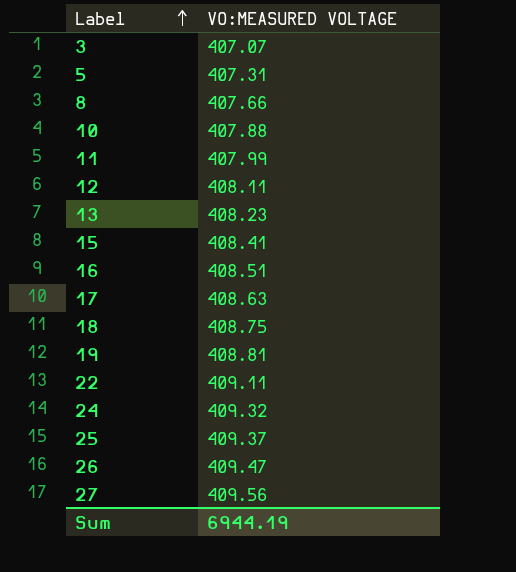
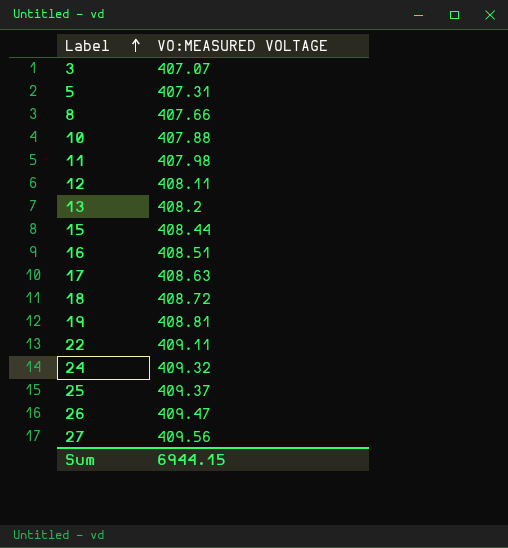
11 | VO:MEASURED VOLTAGE: 407.99 -> 407.98
13 | VO:MEASURED VOLTAGE: 408.23 -> 408.2
15 | VO:MEASURED VOLTAGE: 408.41 -> 408.44
18 | VO:MEASURED VOLTAGE: 408.75 -> 408.72
Sum | VO:MEASURED VOLTAGE: 6944.19 -> 6944.15

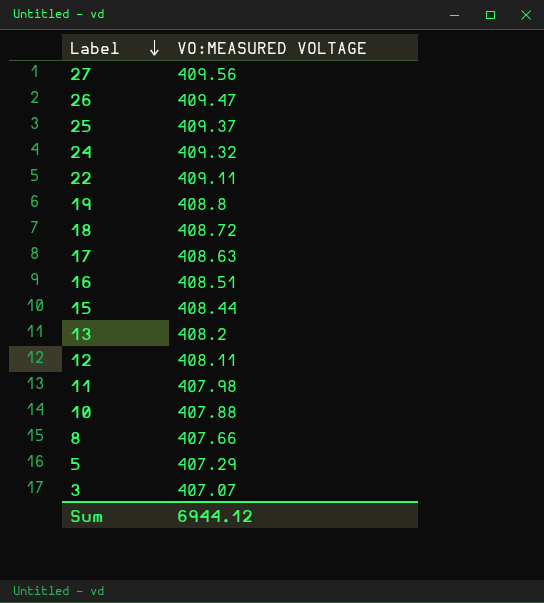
row order: Label ascending -> Label descending
19 | VO:MEASURED VOLTAGE: 408.81 -> 408.8
5 | VO:MEASURED VOLTAGE: 407.31 -> 407.29
Sum | VO:MEASURED VOLTAGE: 6944.15 -> 6944.12

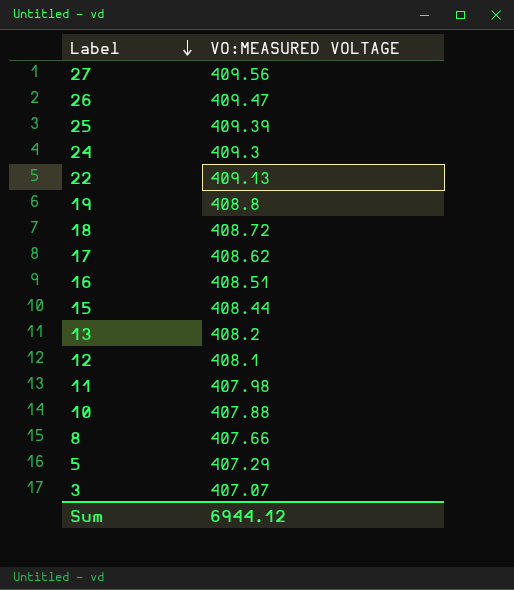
25 | VO:MEASURED VOLTAGE: 409.37 -> 409.39
24 | VO:MEASURED VOLTAGE: 409.32 -> 409.3
22 | VO:MEASURED VOLTAGE: 409.11 -> 409.13
17 | VO:MEASURED VOLTAGE: 408.63 -> 408.62
12 | VO:MEASURED VOLTAGE: 408.11 -> 408.1

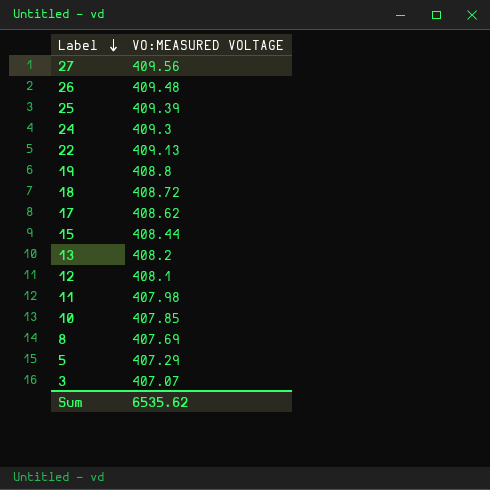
row 16: 408.51 -> none
26 | VO:MEASURED VOLTAGE: 409.47 -> 409.48
10 | VO:MEASURED VOLTAGE: 407.88 -> 407.85
8 | VO:MEASURED VOLTAGE: 407.66 -> 407.69
Sum | VO:MEASURED VOLTAGE: 6944.12 -> 6535.62

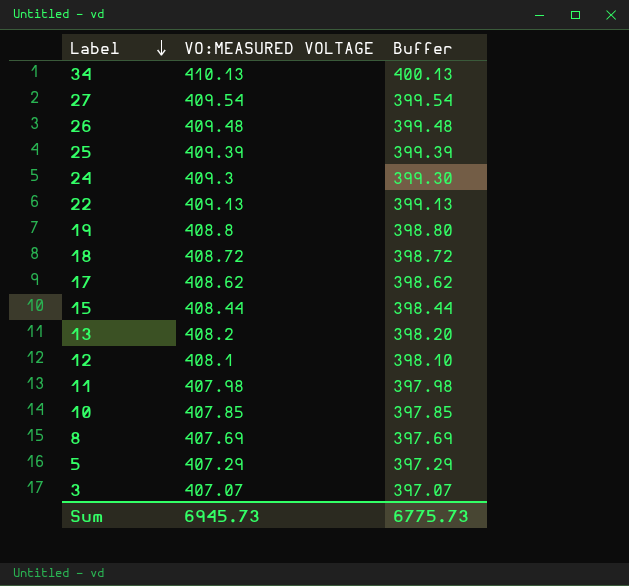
column Buffer | formula: none -> [VO:MEASURED VOLTAGE] - 10
row 34: none -> 410.13 | 400.13
27 | VO:MEASURED VOLTAGE: 409.56 -> 409.54
Sum | VO:MEASURED VOLTAGE: 6535.62 -> 6945.73

